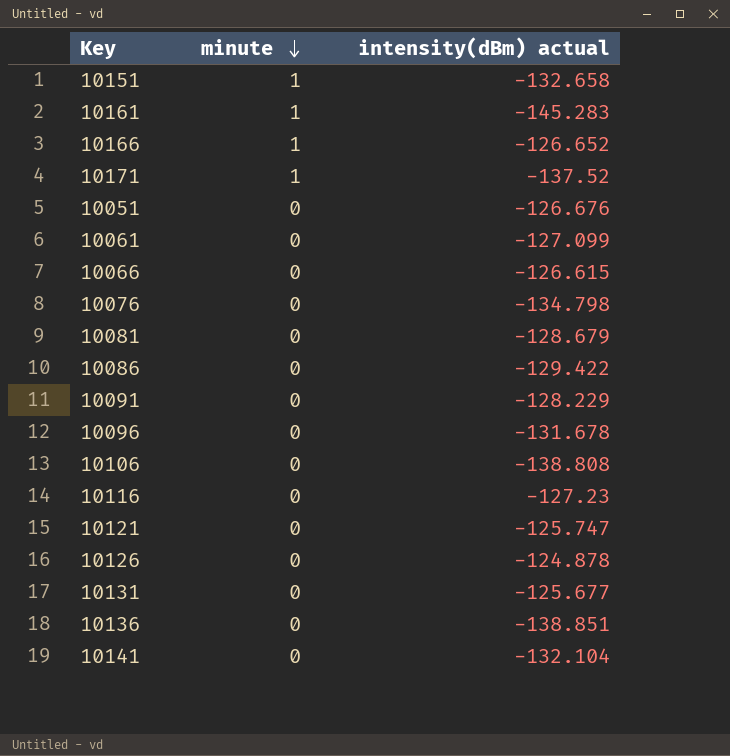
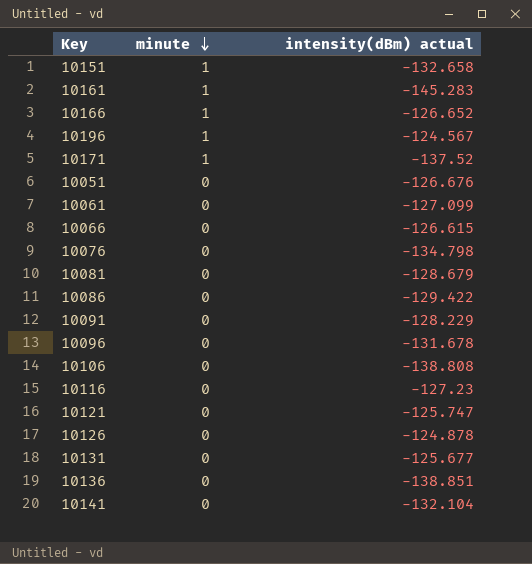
row 10196: none -> 1 | -124.567

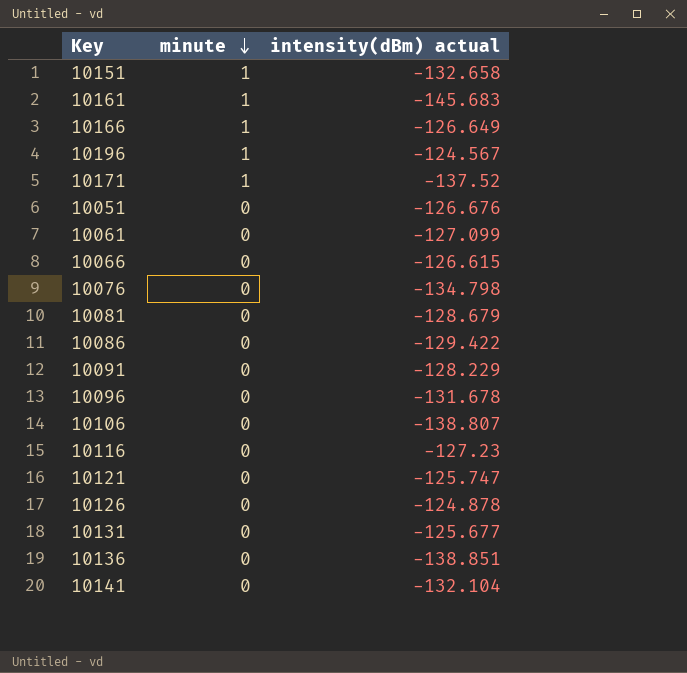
10161 | intensity(dBm) actual: -145.283 -> -145.683
10166 | intensity(dBm) actual: -126.652 -> -126.649
10106 | intensity(dBm) actual: -138.808 -> -138.807

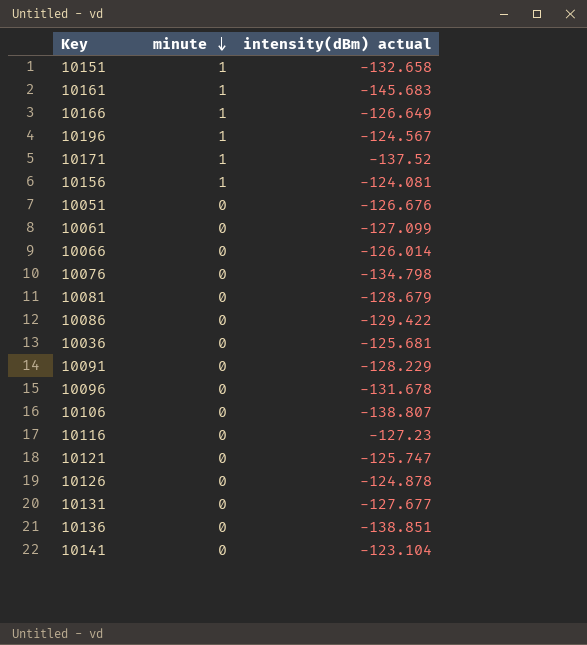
row 10156: none -> 1 | -124.081
10066 | intensity(dBm) actual: -126.615 -> -126.014
row 10036: none -> 0 | -125.681
10131 | intensity(dBm) actual: -125.677 -> -127.677
10141 | intensity(dBm) actual: -132.104 -> -123.104

